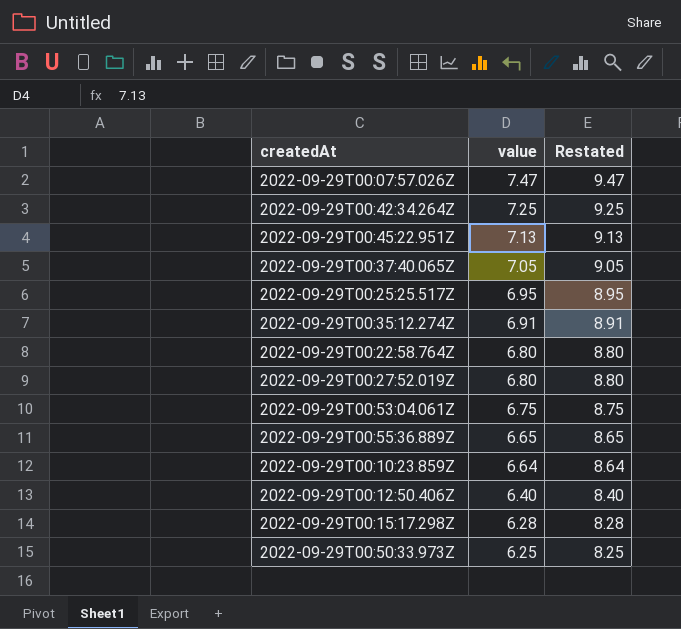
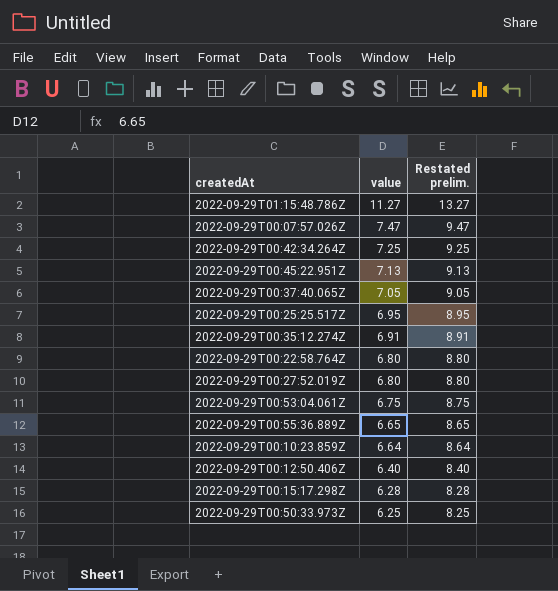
column name: Restated -> Restated prelim.
row 2022-09-29T01:15:48.786Z: none -> 11.27 | 13.27

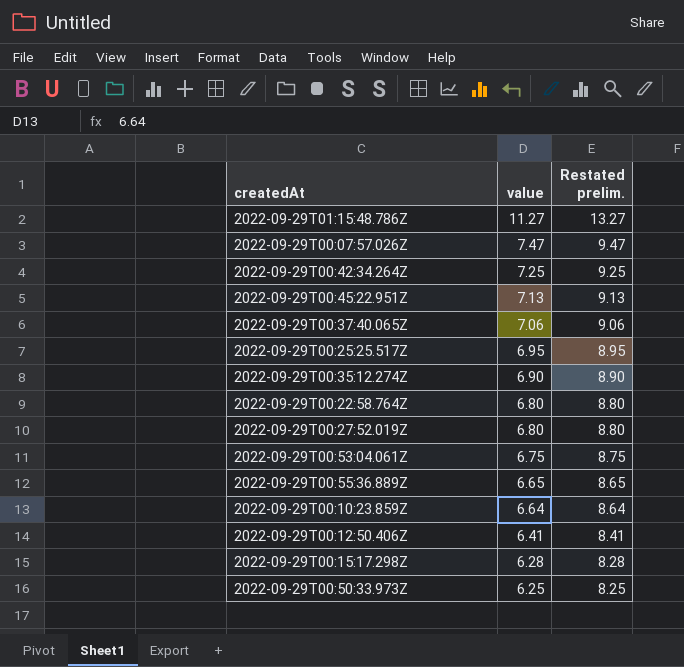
2022-09-29T00:37:40.065Z | value: 7.05 -> 7.06
2022-09-29T00:37:40.065Z | Restated prelim.: 9.05 -> 9.06
2022-09-29T00:35:12.274Z | value: 6.91 -> 6.90
2022-09-29T00:35:12.274Z | Restated prelim.: 8.91 -> 8.90
2022-09-29T00:12:50.406Z | value: 6.40 -> 6.41
2022-09-29T00:12:50.406Z | Restated prelim.: 8.40 -> 8.41

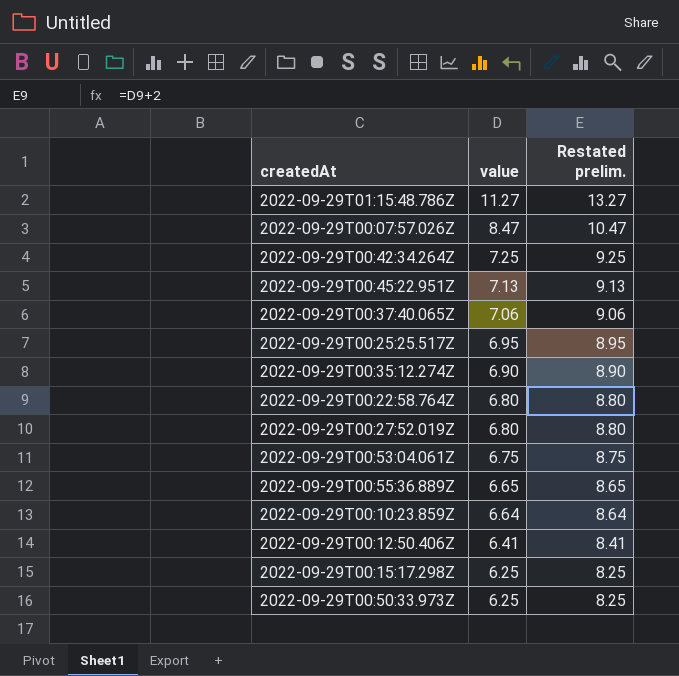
2022-09-29T00:07:57.026Z | value: 7.47 -> 8.47
2022-09-29T00:07:57.026Z | Restated prelim.: 9.47 -> 10.47
2022-09-29T00:15:17.298Z | value: 6.28 -> 6.25
2022-09-29T00:15:17.298Z | Restated prelim.: 8.28 -> 8.25

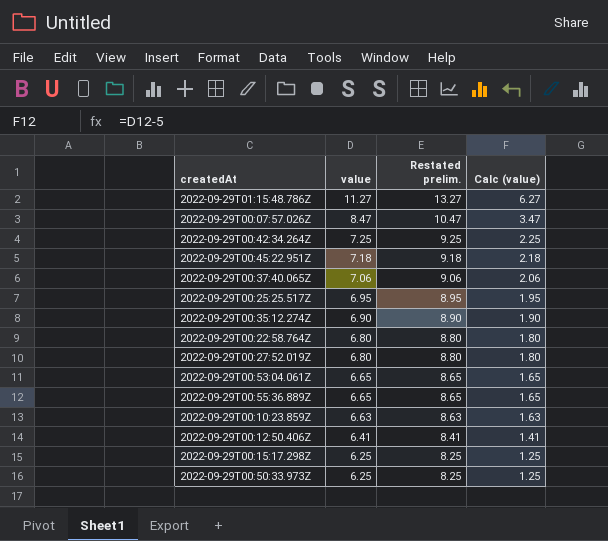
column Calc (value) | formula: none -> [value] - 5
2022-09-29T00:45:22.951Z | value: 7.13 -> 7.18
2022-09-29T00:45:22.951Z | Restated prelim.: 9.13 -> 9.18
2022-09-29T00:53:04.061Z | value: 6.75 -> 6.65
2022-09-29T00:53:04.061Z | Restated prelim.: 8.75 -> 8.65
2022-09-29T00:10:23.859Z | value: 6.64 -> 6.63
2022-09-29T00:10:23.859Z | Restated prelim.: 8.64 -> 8.63

